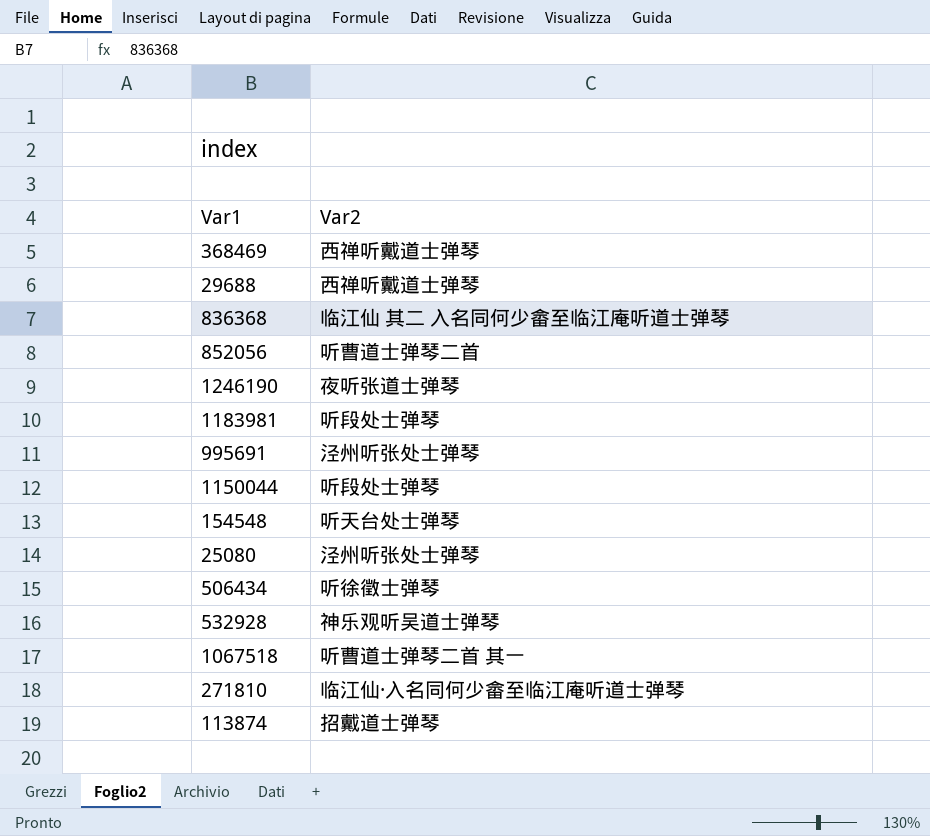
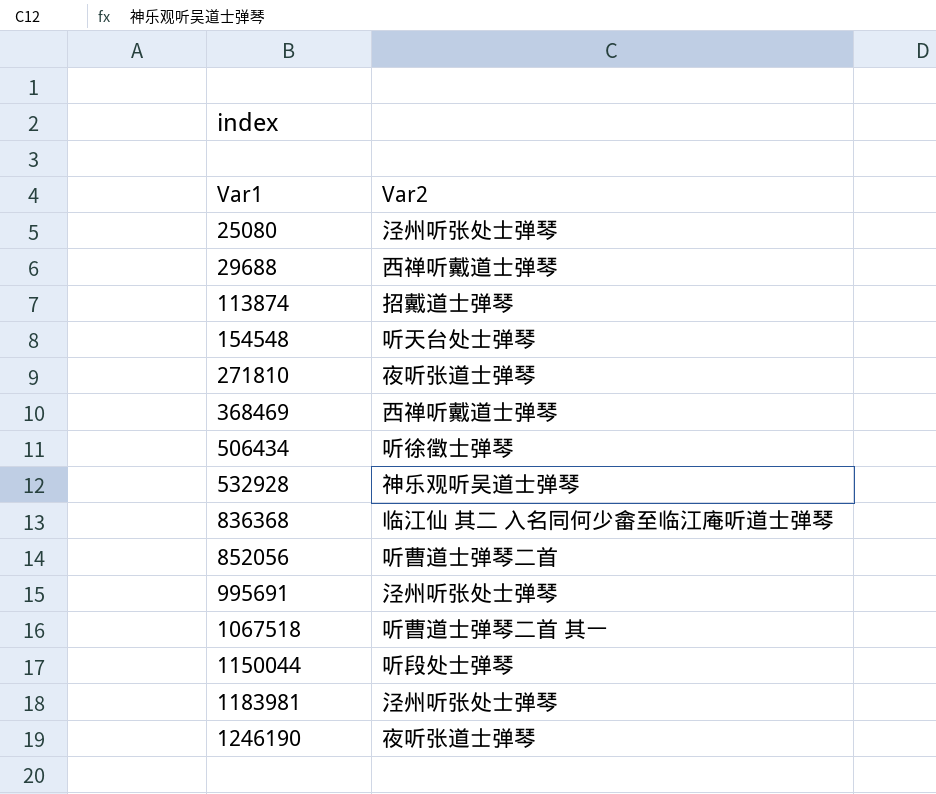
row order: none -> Var1 ascending
271810 | Var2: 临江仙·入名同何少畲至临江庵听道士弹琴 -> 夜听张道士弹琴
1183981 | Var2: 听段处士弹琴 -> 泾州听张处士弹琴

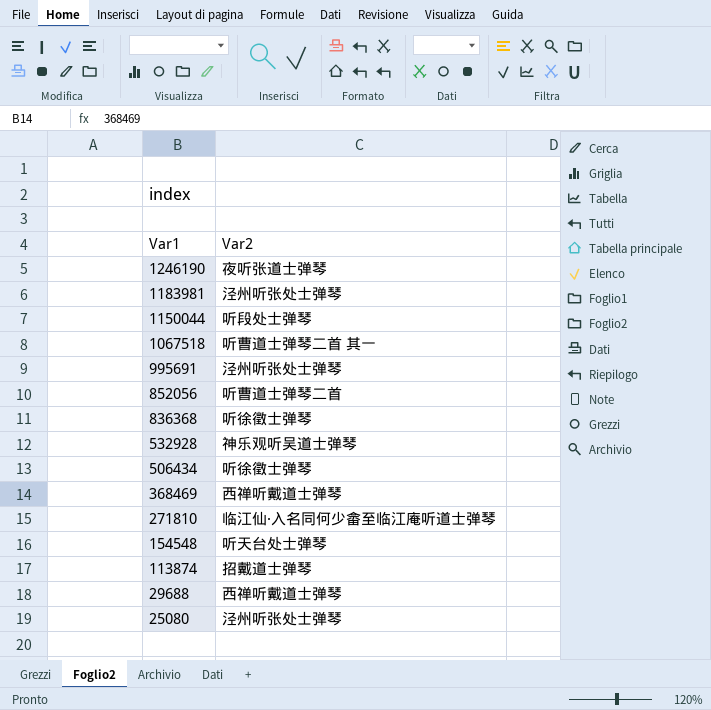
row order: Var1 ascending -> Var1 descending
836368 | Var2: 临江仙 其二 入名同何少畲至临江庵听道士弹琴 -> 听徐徵士弹琴
271810 | Var2: 夜听张道士弹琴 -> 临江仙·入名同何少畲至临江庵听道士弹琴

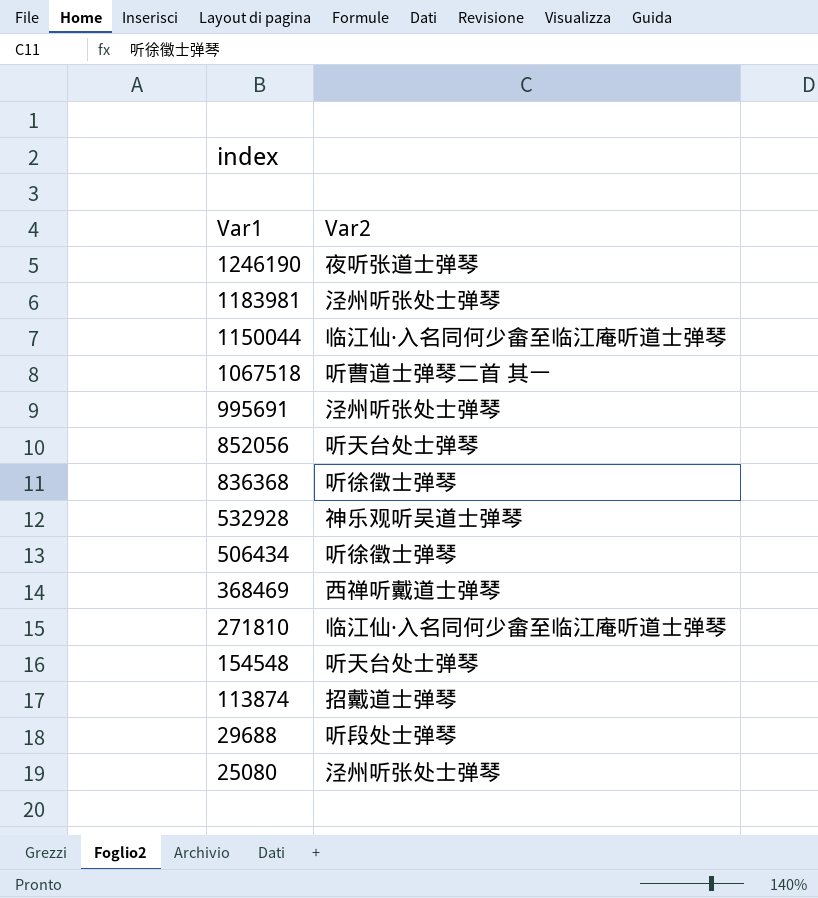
1150044 | Var2: 听段处士弹琴 -> 临江仙·入名同何少畲至临江庵听道士弹琴
852056 | Var2: 听曹道士弹琴二首 -> 听天台处士弹琴
29688 | Var2: 西禅听戴道士弹琴 -> 听段处士弹琴

